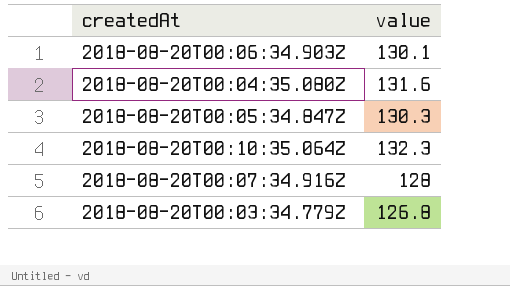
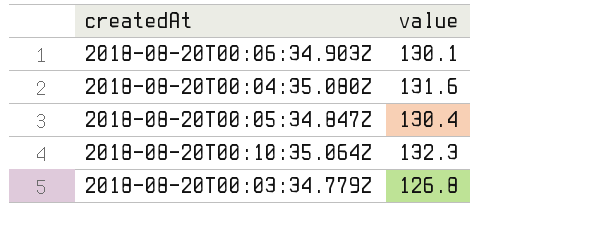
row 2018-08-20T00:07:34.916Z: 128 -> none
2018-08-20T00:05:34.847Z | value: 130.3 -> 130.4

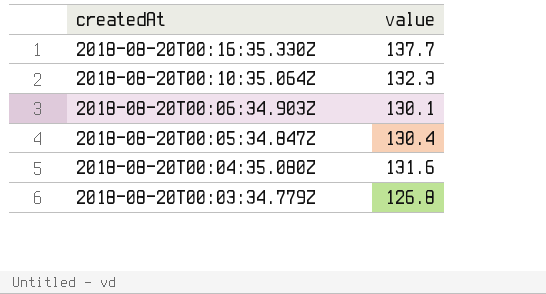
row order: none -> createdAt descending
row 2018-08-20T00:16:35.330Z: none -> 137.7

